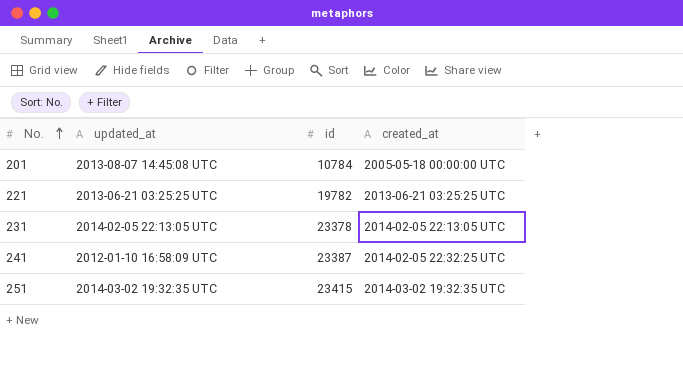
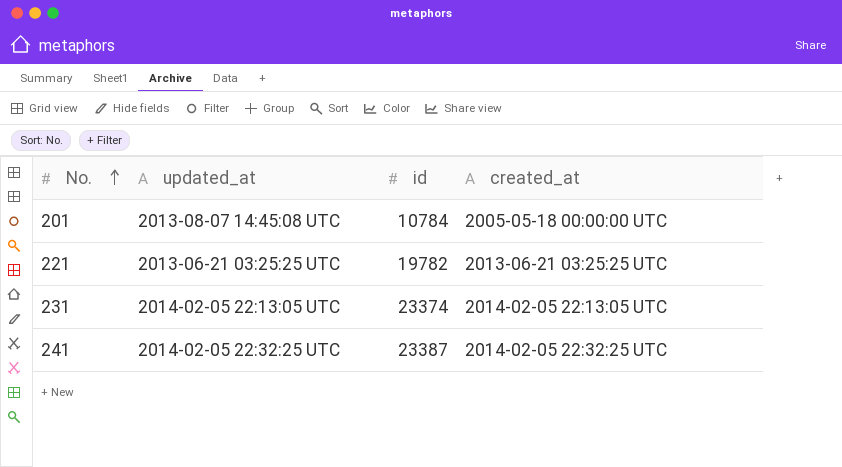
row 251: 2014-03-02 19:32:35 UTC | 23415 | 2014-03-02 19:32:35 UTC -> none
231 | id: 23378 -> 23374
241 | updated_at: 2012-01-10 16:58:09 UTC -> 2014-02-05 22:32:25 UTC

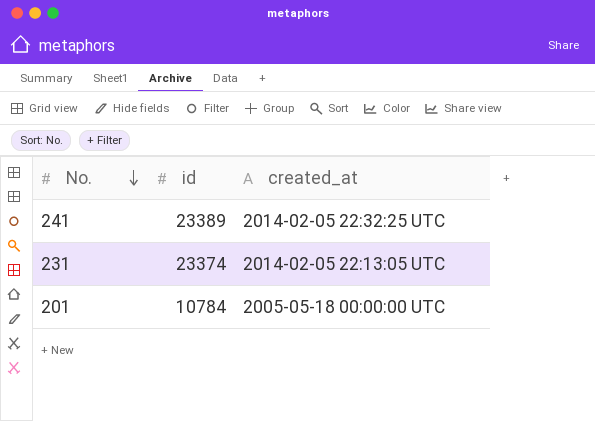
row order: No. ascending -> No. descending
column updated_at | position: 2 -> none
row 221: 2013-06-21 03:25:25 UTC | 19782 | 2013-06-21 03:25:25 UTC -> none
241 | id: 23387 -> 23389

